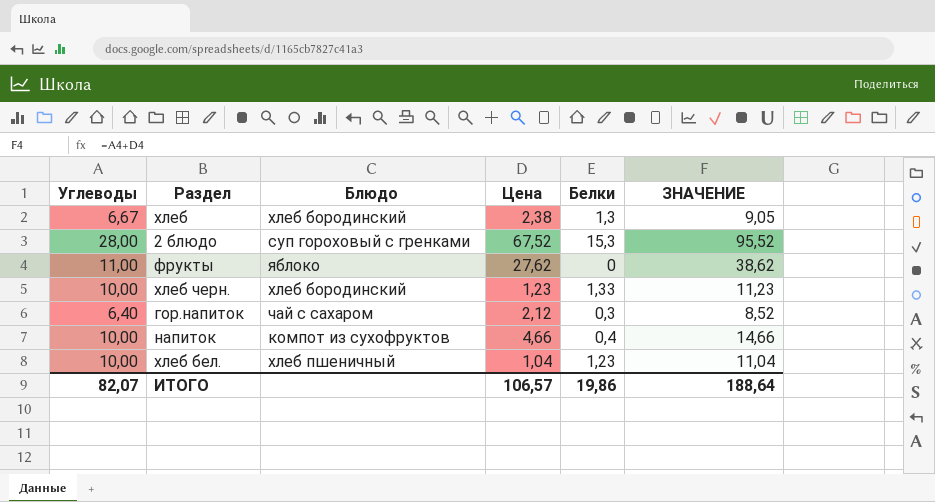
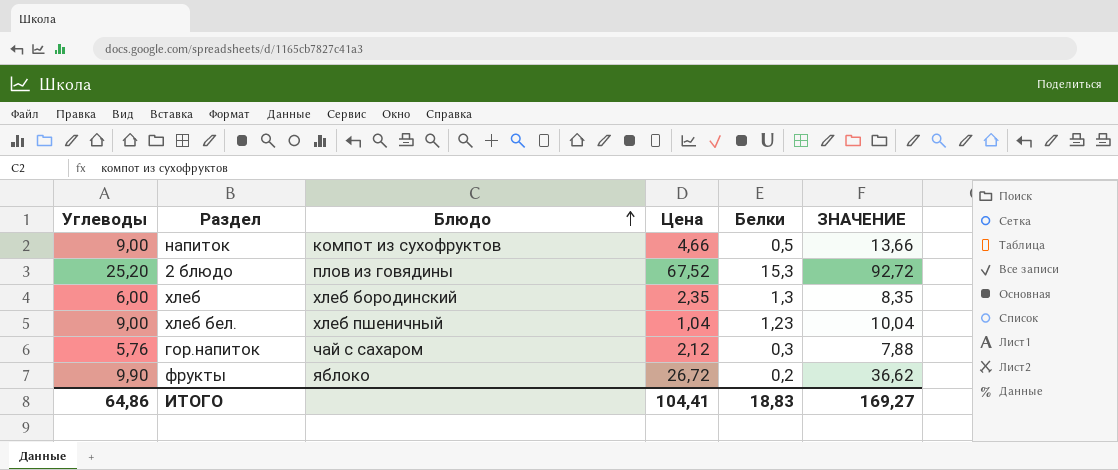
row order: none -> Блюдо ascending
row хлеб черн.: 10,00 | хлеб бородинский | 1,23 | 1,33 | 11,23 -> none
напиток | Углеводы: 10,00 -> 9,00
напиток | Белки: 0,4 -> 0,5
напиток | ЗНАЧЕНИЕ: 14,66 -> 13,66
2 блюдо | Углеводы: 28,00 -> 25,20
2 блюдо | Блюдо: суп гороховый с гренками -> плов из говядины
2 блюдо | ЗНАЧЕНИЕ: 95,52 -> 92,72
хлеб | Углеводы: 6,67 -> 6,00
хлеб | Цена: 2,38 -> 2,35
хлеб | ЗНАЧЕНИЕ: 9,05 -> 8,35
хлеб бел. | Углеводы: 10,00 -> 9,00
хлеб бел. | ЗНАЧЕНИЕ: 11,04 -> 10,04
гор.напиток | Углеводы: 6,40 -> 5,76
гор.напиток | ЗНАЧЕНИЕ: 8,52 -> 7,88
фрукты | Углеводы: 11,00 -> 9,90
фрукты | Цена: 27,62 -> 26,72
фрукты | Белки: 0 -> 0,2
фрукты | ЗНАЧЕНИЕ: 38,62 -> 36,62
ИТОГО | Углеводы: 82,07 -> 64,86
ИТОГО | Цена: 106,57 -> 104,41
ИТОГО | Белки: 19,86 -> 18,83
ИТОГО | ЗНАЧЕНИЕ: 188,64 -> 169,27

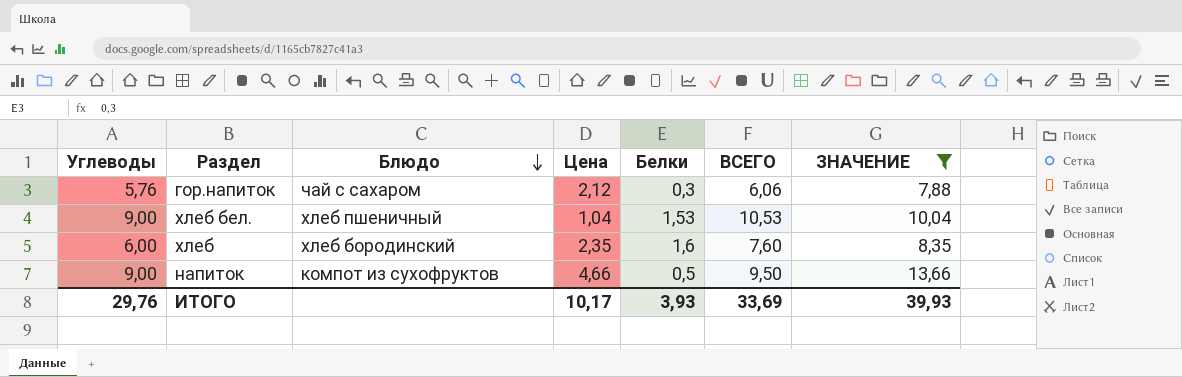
filter: none -> ЗНАЧЕНИЕ <= 13,66
row order: Блюдо ascending -> Блюдо descending
column ВСЕГО | formula: none -> [Углеводы] + [Белки]
хлеб бел. | Белки: 1,23 -> 1,53
хлеб | Белки: 1,3 -> 1,6
ИТОГО | Углеводы: 64,86 -> 29,76
ИТОГО | Цена: 104,41 -> 10,17
ИТОГО | Белки: 18,83 -> 3,93
ИТОГО | ЗНАЧЕНИЕ: 169,27 -> 39,93

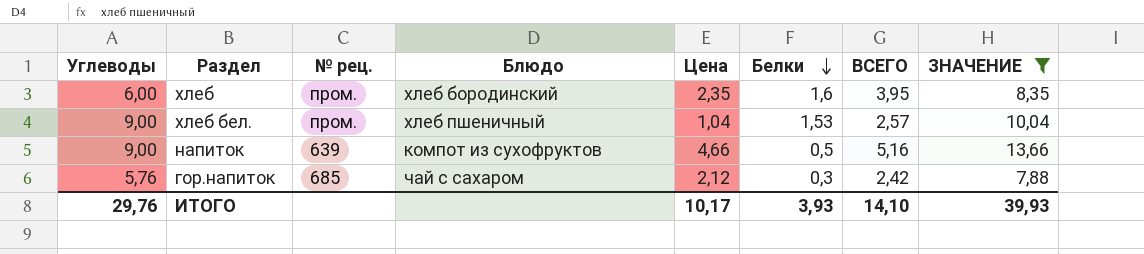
row order: Блюдо descending -> Белки descending
column № рец. | position: none -> 3
column ВСЕГО | formula: [Углеводы] + [Белки] -> [Цена] + [Белки]
ИТОГО | ВСЕГО: 33,69 -> 14,10

